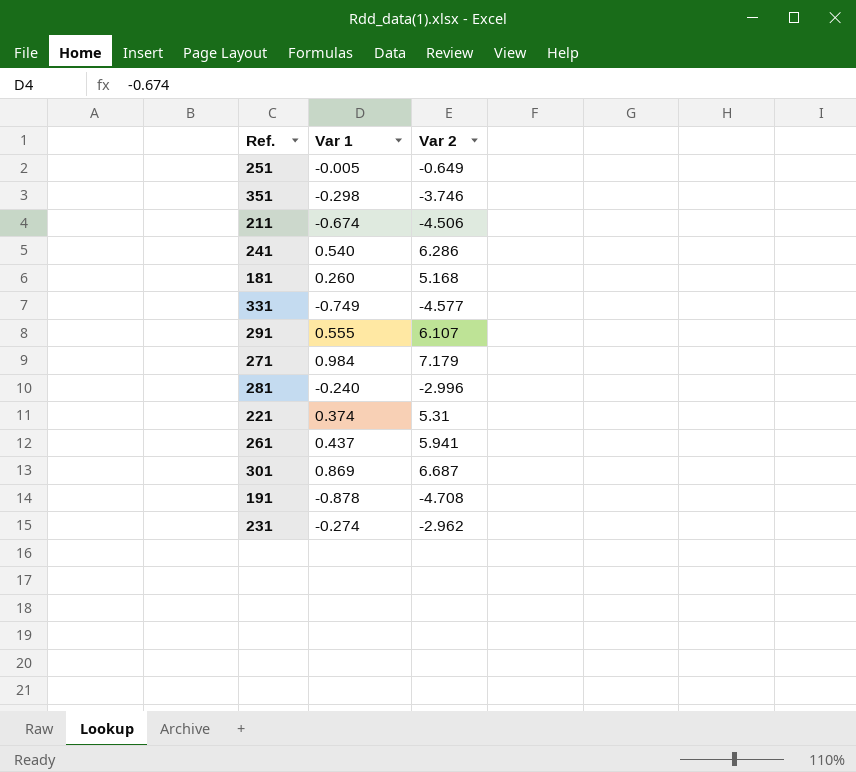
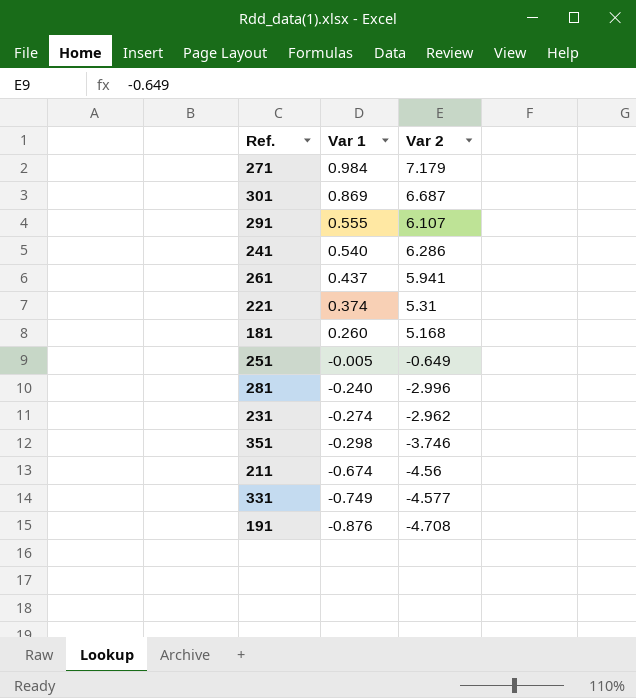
row order: none -> Var 1 descending
211 | Var 2: -4.506 -> -4.56
191 | Var 1: -0.878 -> -0.876

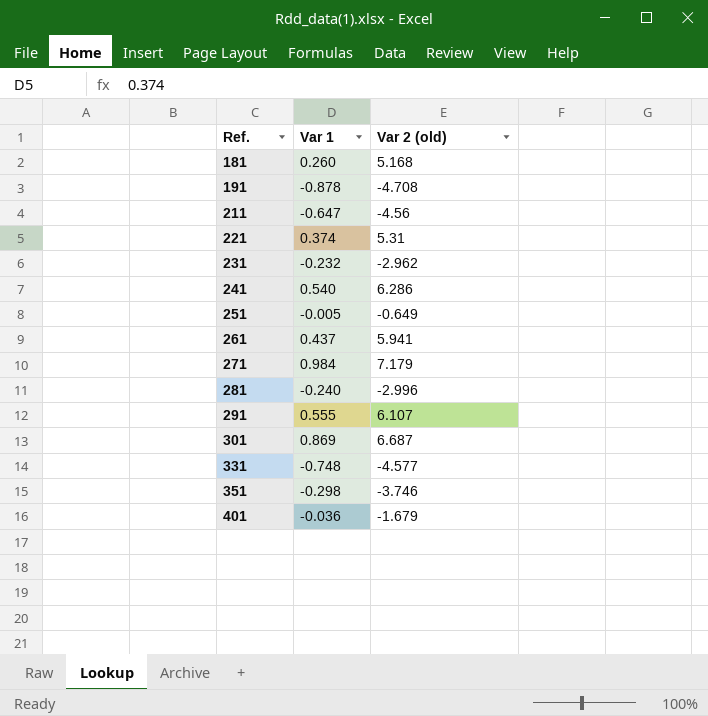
row order: Var 1 descending -> Ref. ascending
column name: Var 2 -> Var 2 (old)
191 | Var 1: -0.876 -> -0.878
211 | Var 1: -0.674 -> -0.647
231 | Var 1: -0.274 -> -0.232
331 | Var 1: -0.749 -> -0.748
row 401: none -> -0.036 | -1.679

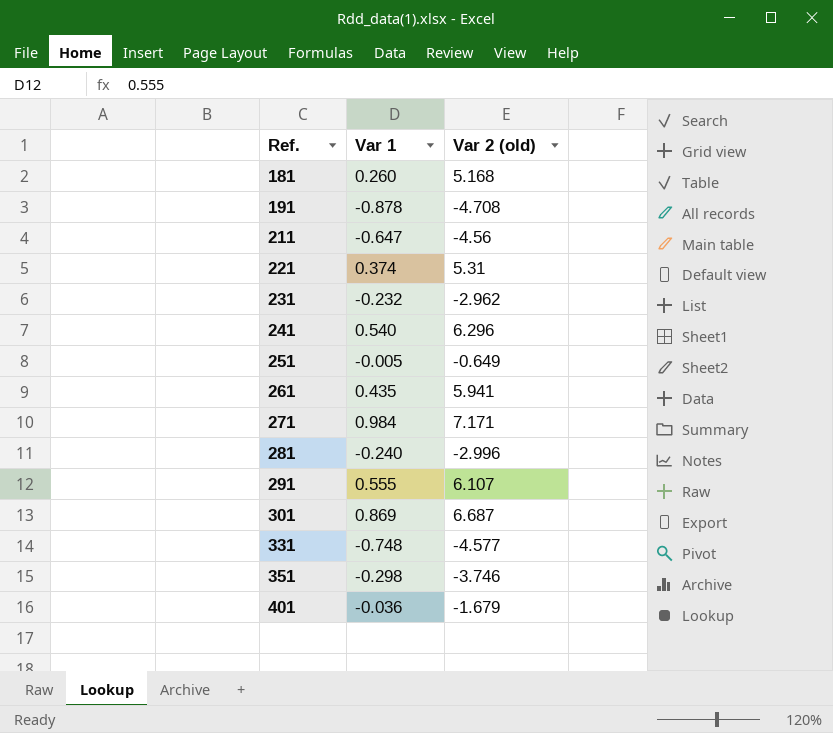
241 | Var 2 (old): 6.286 -> 6.296
261 | Var 1: 0.437 -> 0.435
271 | Var 2 (old): 7.179 -> 7.171

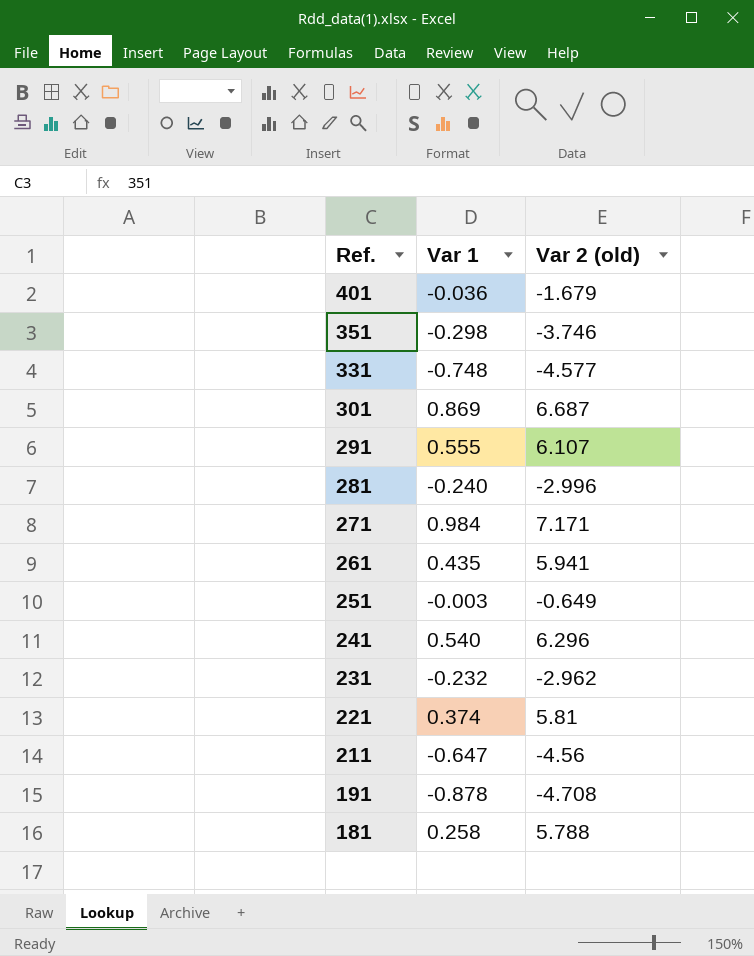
row order: Ref. ascending -> Ref. descending
251 | Var 1: -0.005 -> -0.003
221 | Var 2 (old): 5.31 -> 5.81
181 | Var 1: 0.260 -> 0.258
181 | Var 2 (old): 5.168 -> 5.788

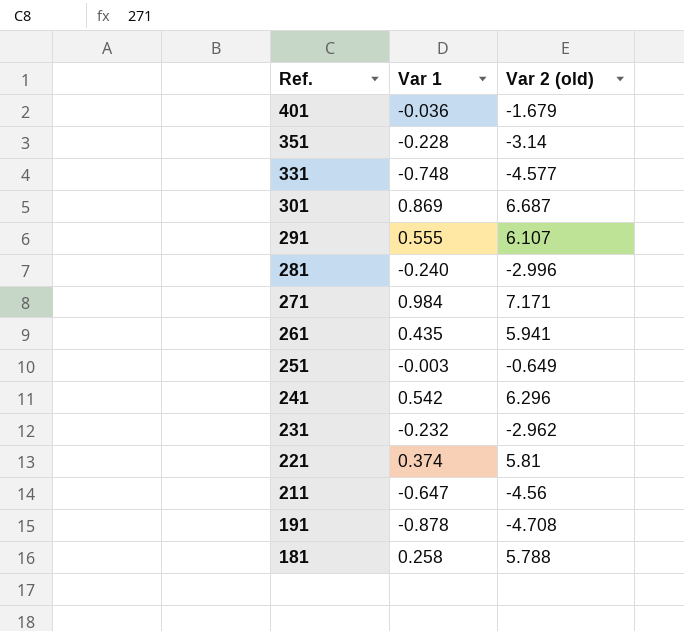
351 | Var 1: -0.298 -> -0.228
351 | Var 2 (old): -3.746 -> -3.14
241 | Var 1: 0.540 -> 0.542

